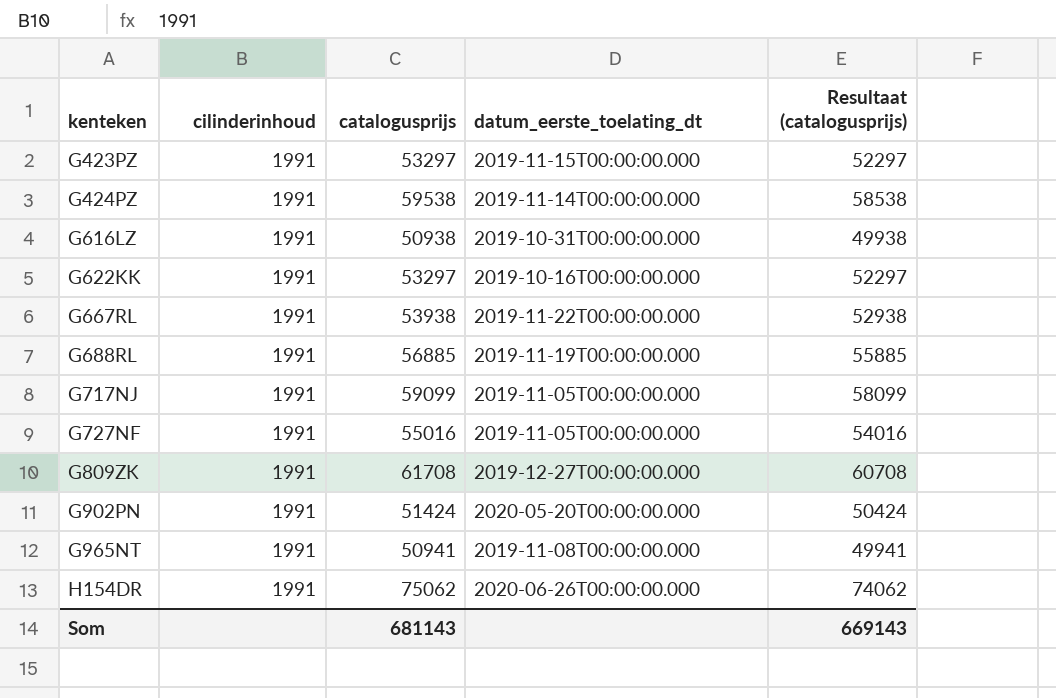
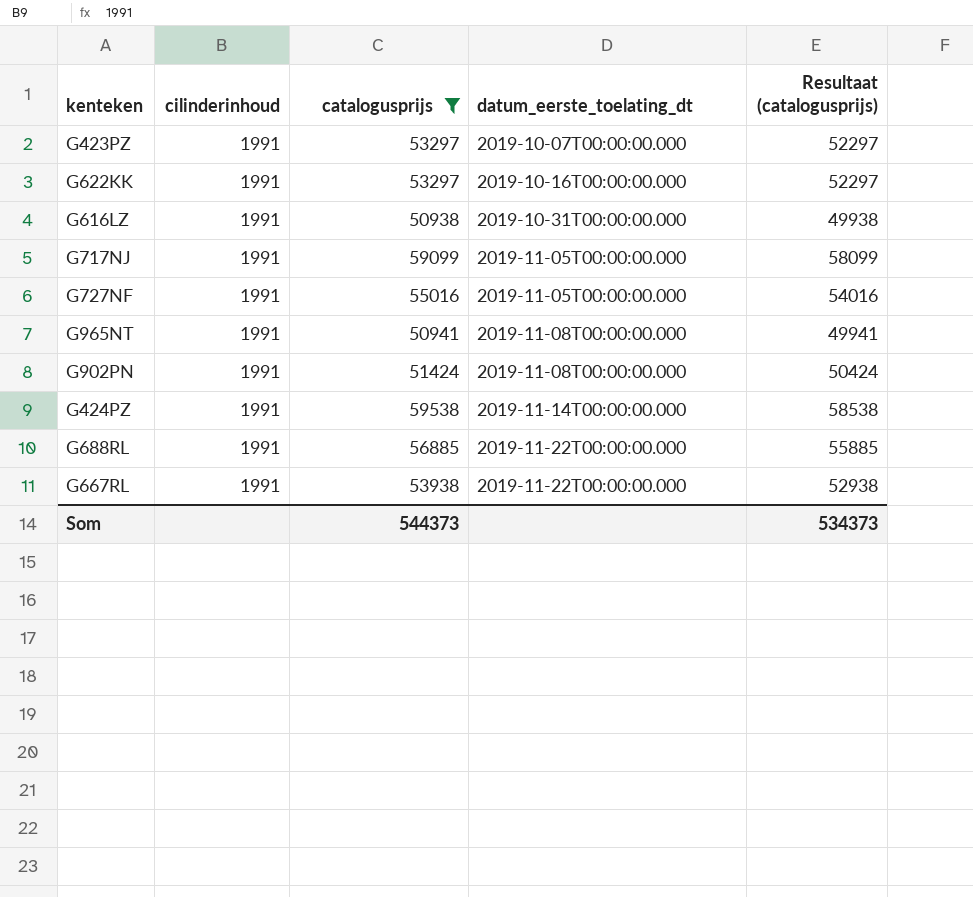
filter: none -> catalogusprijs <= 59538
row order: kenteken ascending -> datum_eerste_toelating_dt ascending
G423PZ | datum_eerste_toelating_dt: 2019-11-15T00:00:00.000 -> 2019-10-07T00:00:00.000
G902PN | datum_eerste_toelating_dt: 2020-05-20T00:00:00.000 -> 2019-11-08T00:00:00.000
G688RL | datum_eerste_toelating_dt: 2019-11-19T00:00:00.000 -> 2019-11-22T00:00:00.000
Som | catalogusprijs: 681143 -> 544373
Som | Resultaat (catalogusprijs): 669143 -> 534373

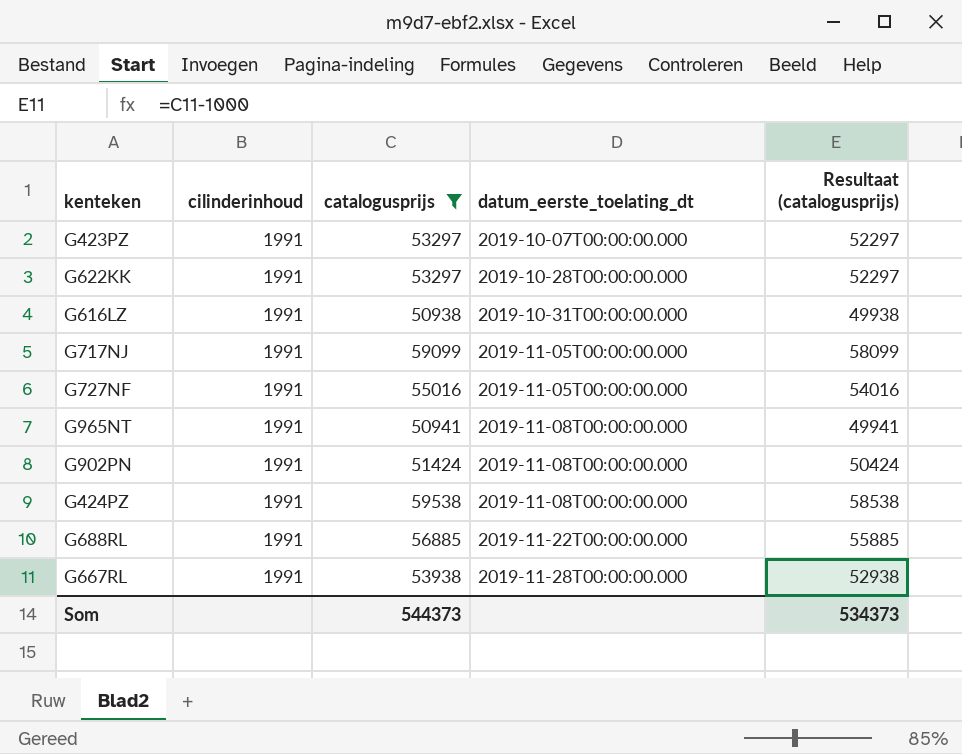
G622KK | datum_eerste_toelating_dt: 2019-10-16T00:00:00.000 -> 2019-10-28T00:00:00.000
G424PZ | datum_eerste_toelating_dt: 2019-11-14T00:00:00.000 -> 2019-11-08T00:00:00.000
G667RL | datum_eerste_toelating_dt: 2019-11-22T00:00:00.000 -> 2019-11-28T00:00:00.000

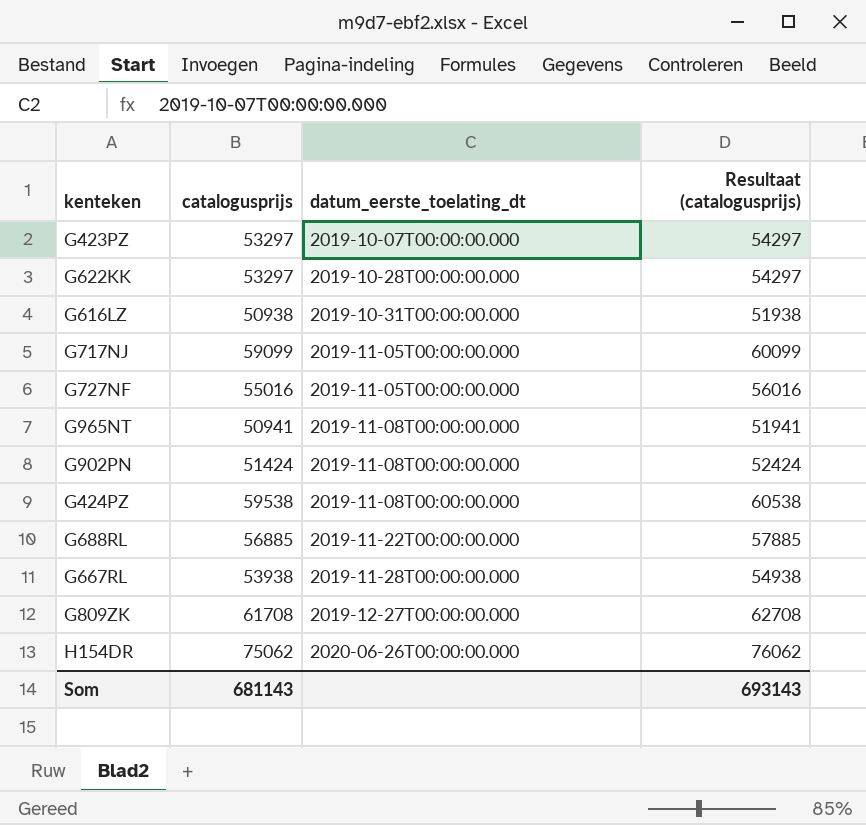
filter: catalogusprijs <= 59538 -> none
column cilinderinhoud | position: 2 -> none
column Resultaat (catalogusprijs) | formula: [catalogusprijs] - 1000 -> [catalogusprijs] + 1000
Som | catalogusprijs: 544373 -> 681143
Som | Resultaat (catalogusprijs): 534373 -> 693143

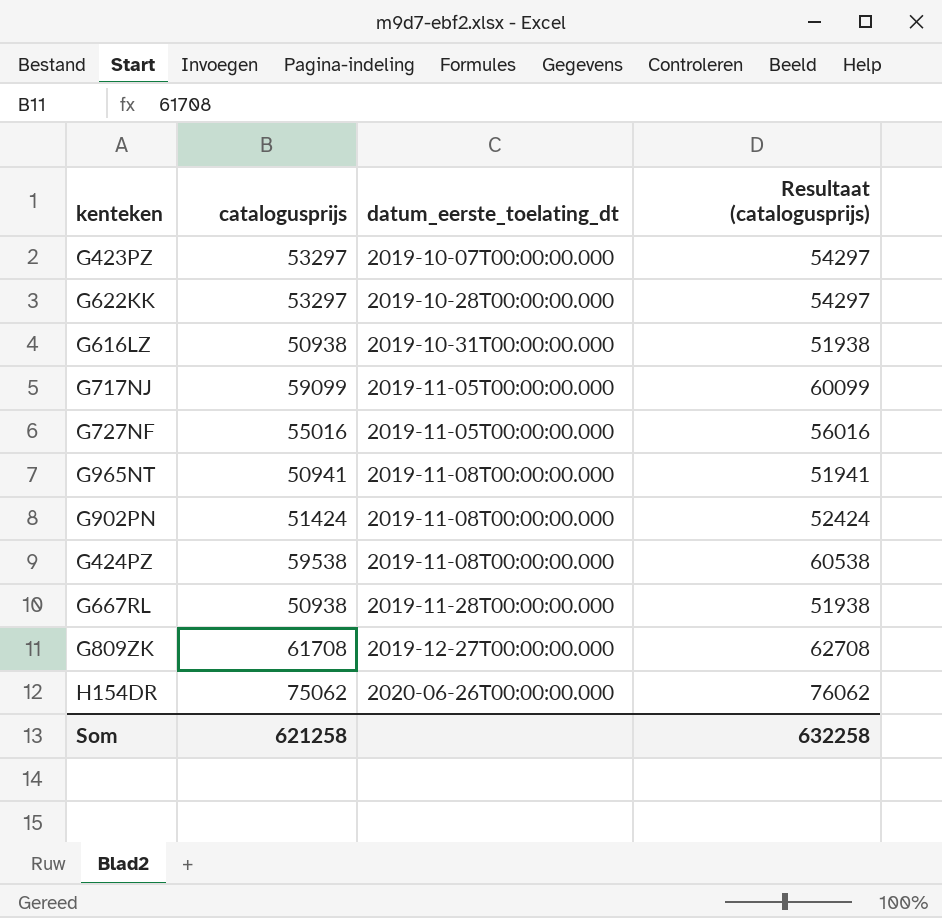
row G688RL: 56885 | 2019-11-22T00:00:00.000 | 57885 -> none
G667RL | catalogusprijs: 53938 -> 50938
G667RL | Resultaat (catalogusprijs): 54938 -> 51938
Som | catalogusprijs: 681143 -> 621258
Som | Resultaat (catalogusprijs): 693143 -> 632258

